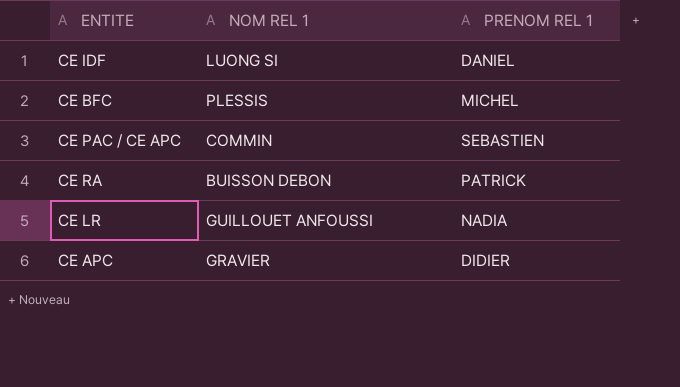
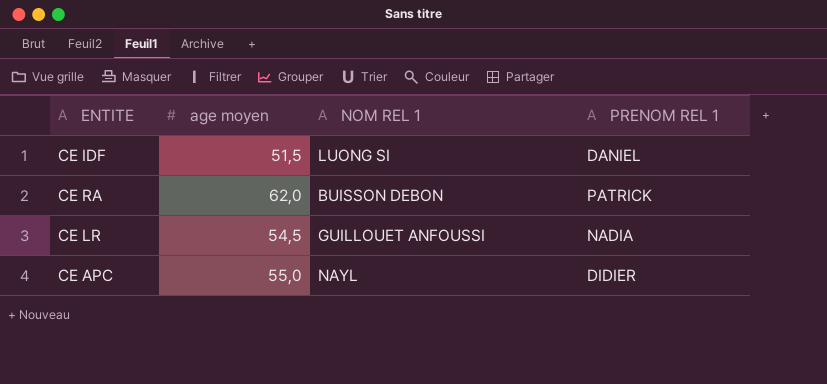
column age moyen | position: none -> 2
row CE BFC: PLESSIS | MICHEL -> none
row CE PAC / CE APC: COMMIN | SEBASTIEN -> none
CE APC | NOM REL 1: GRAVIER -> NAYL

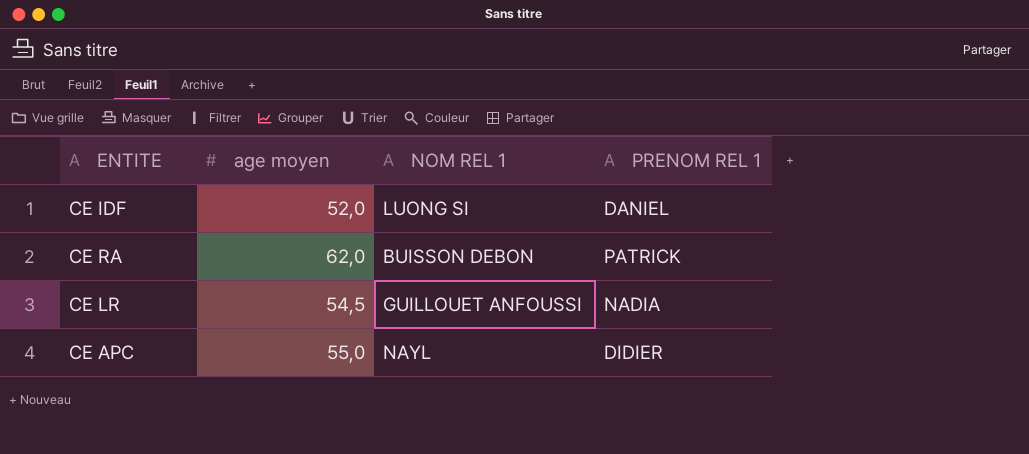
CE IDF | age moyen: 51,5 -> 52,0

